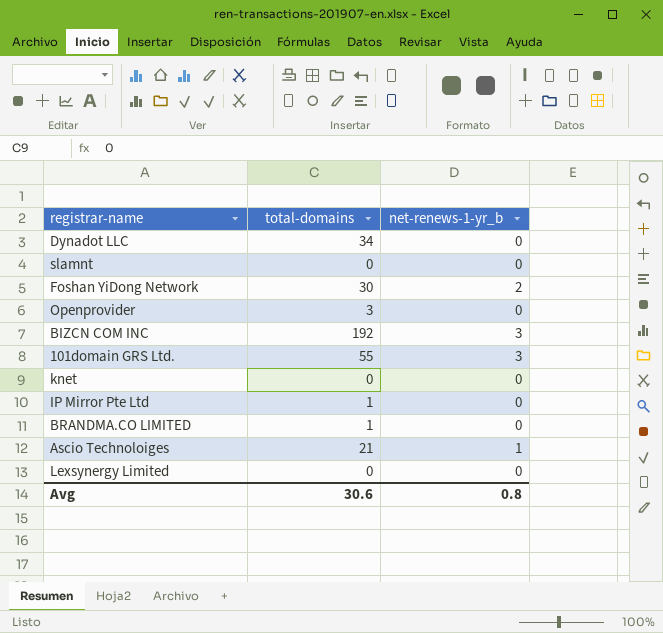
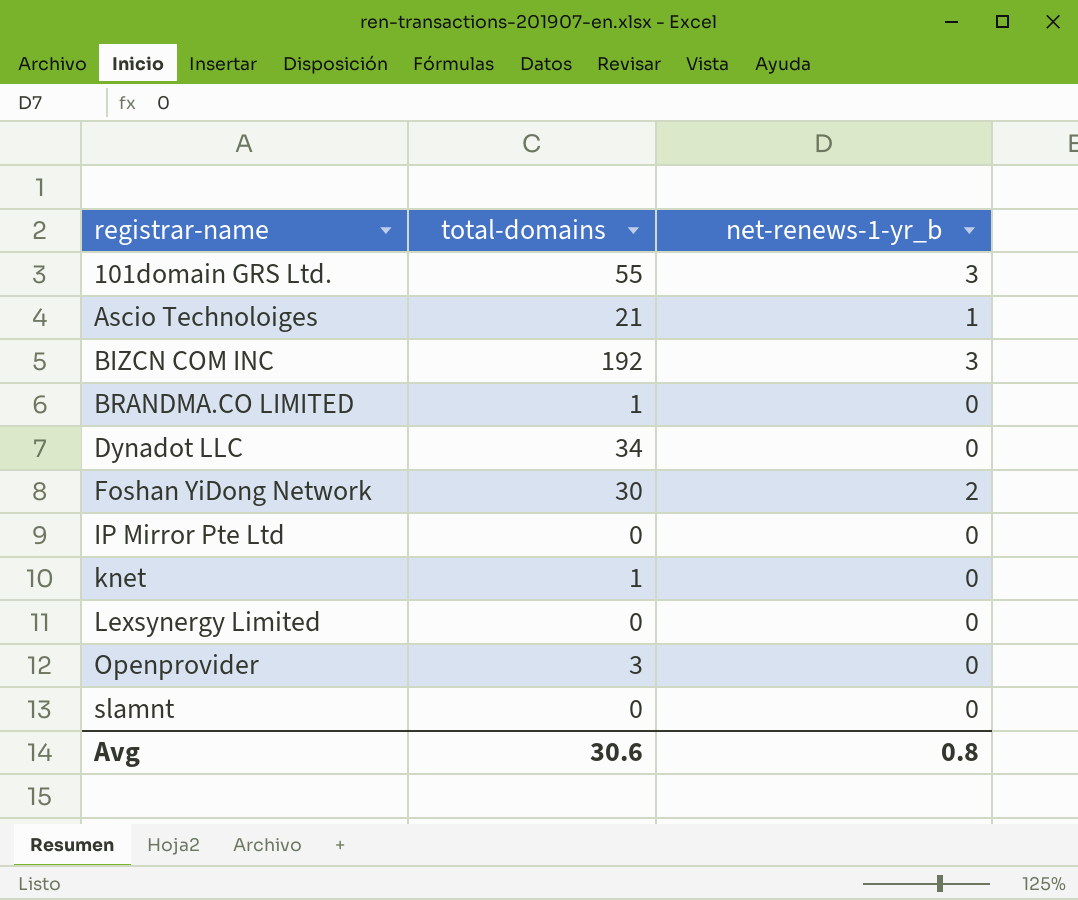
row order: none -> registrar-name ascending
IP Mirror Pte Ltd | total-domains: 1 -> 0
knet | total-domains: 0 -> 1

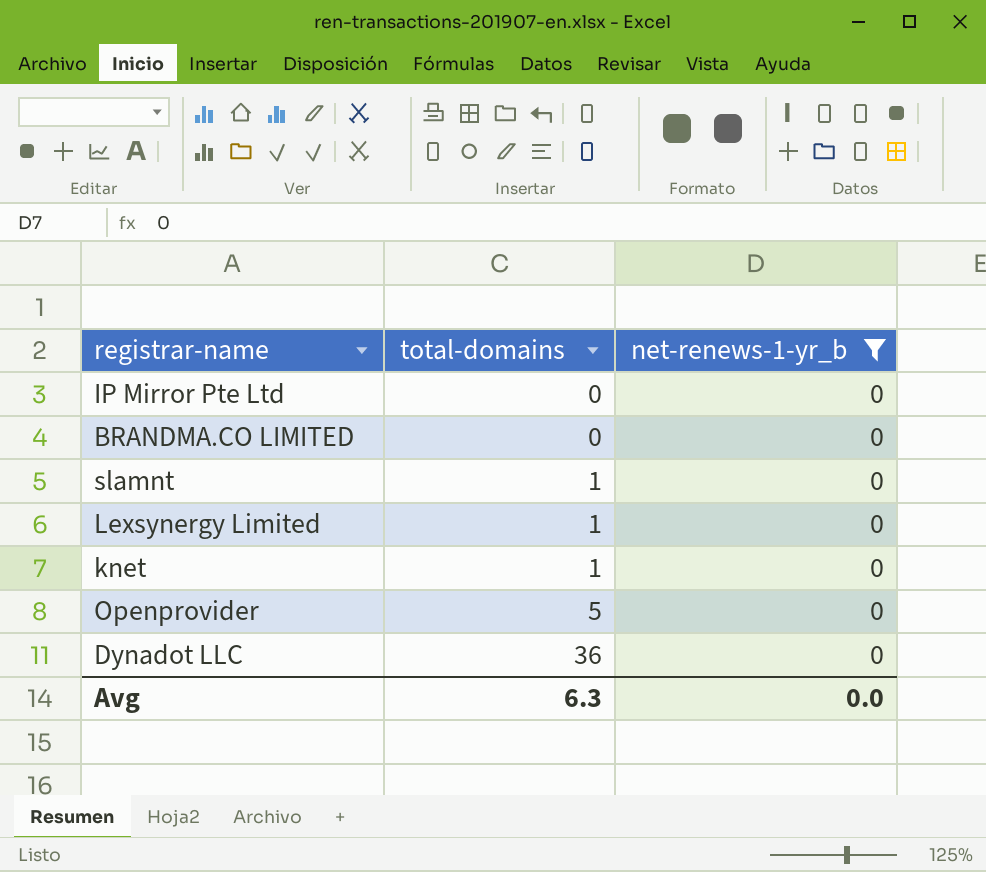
filter: none -> net-renews-1-yr_b = 0
row order: registrar-name ascending -> total-domains ascending
BRANDMA.CO LIMITED | total-domains: 1 -> 0
slamnt | total-domains: 0 -> 1
Lexsynergy Limited | total-domains: 0 -> 1
Openprovider | total-domains: 3 -> 5
Dynadot LLC | total-domains: 34 -> 36
Avg | total-domains: 30.6 -> 6.3
Avg | net-renews-1-yr_b: 0.8 -> 0.0

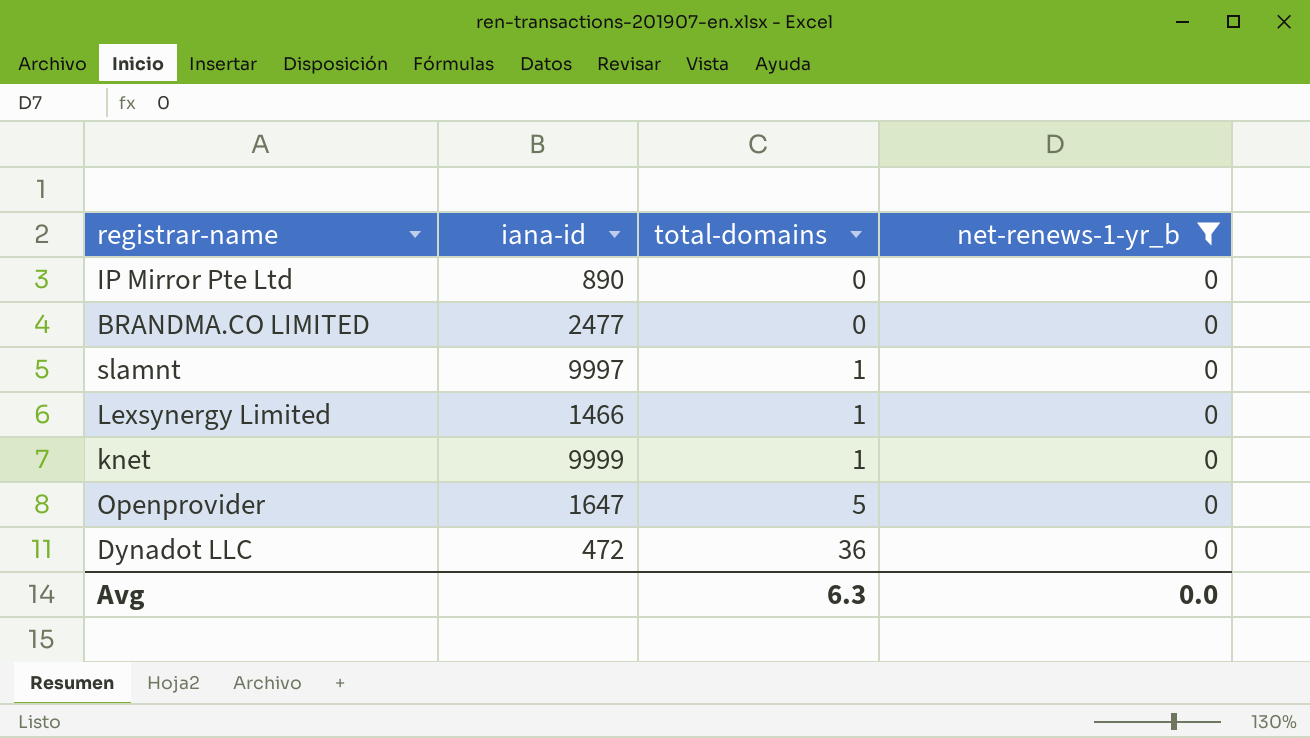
column iana-id | position: none -> 2

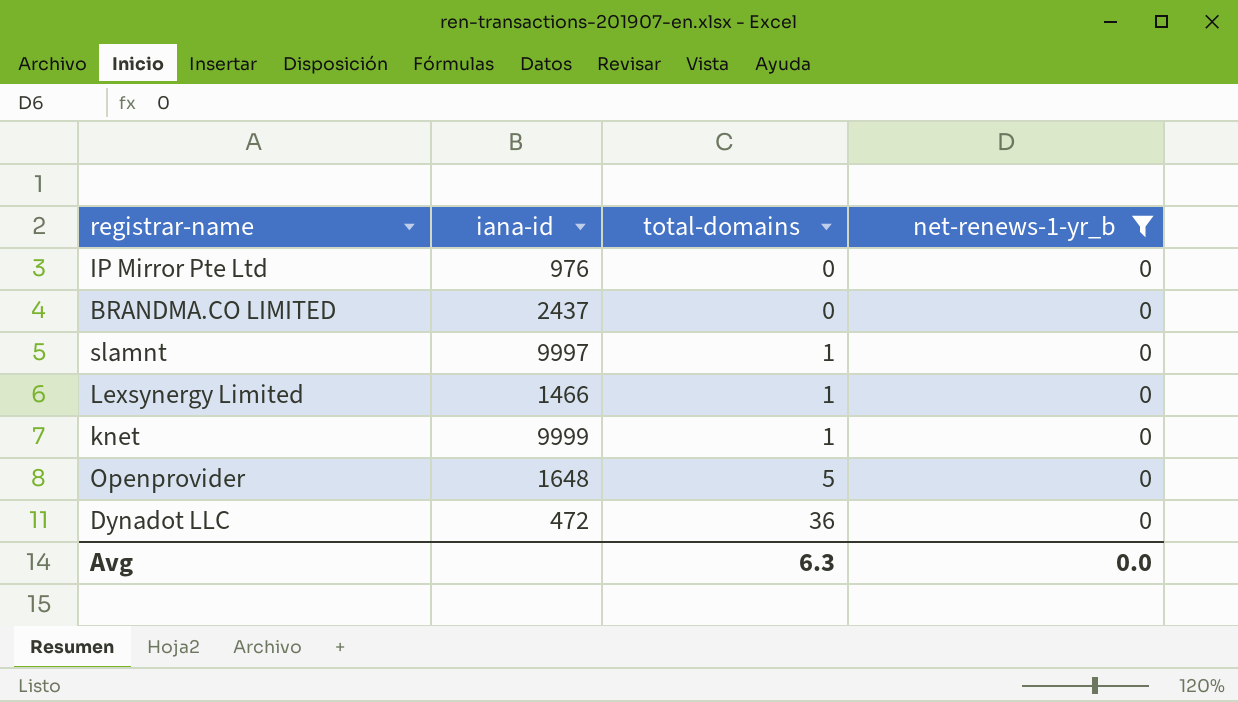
IP Mirror Pte Ltd | iana-id: 890 -> 976
BRANDMA.CO LIMITED | iana-id: 2477 -> 2437
Openprovider | iana-id: 1647 -> 1648

